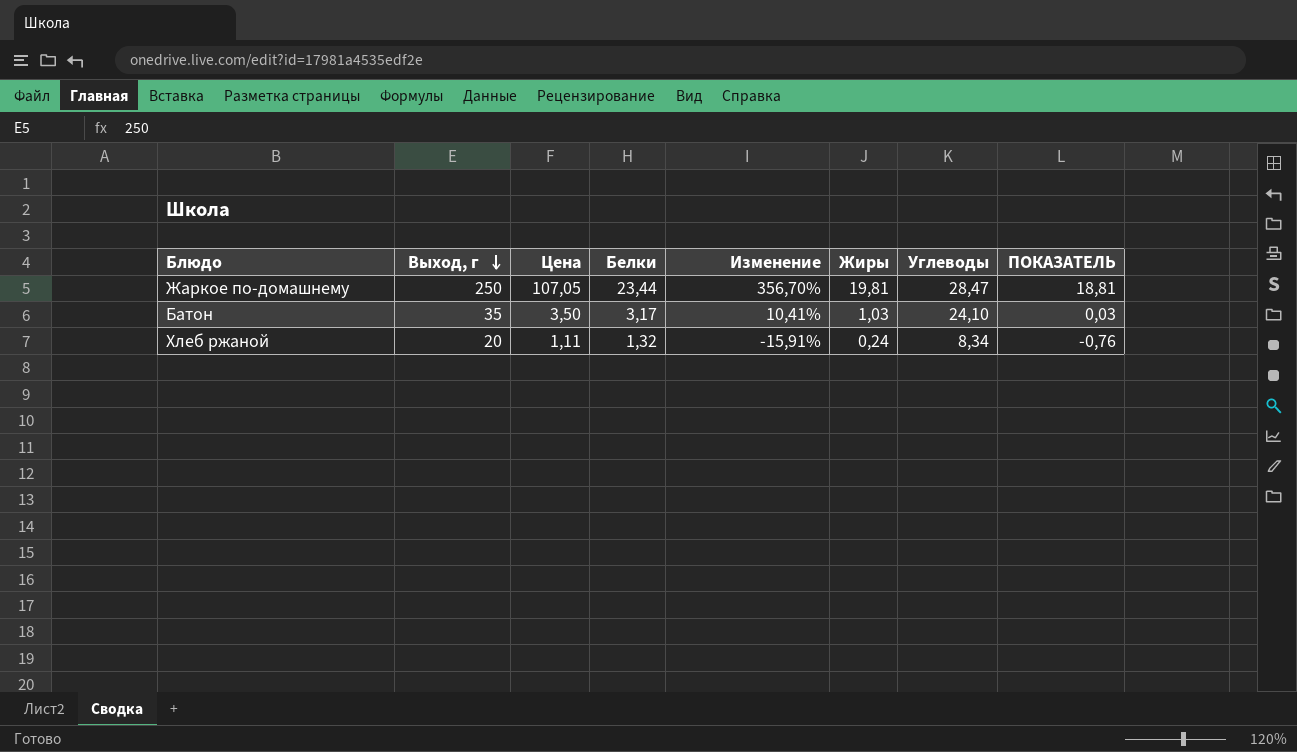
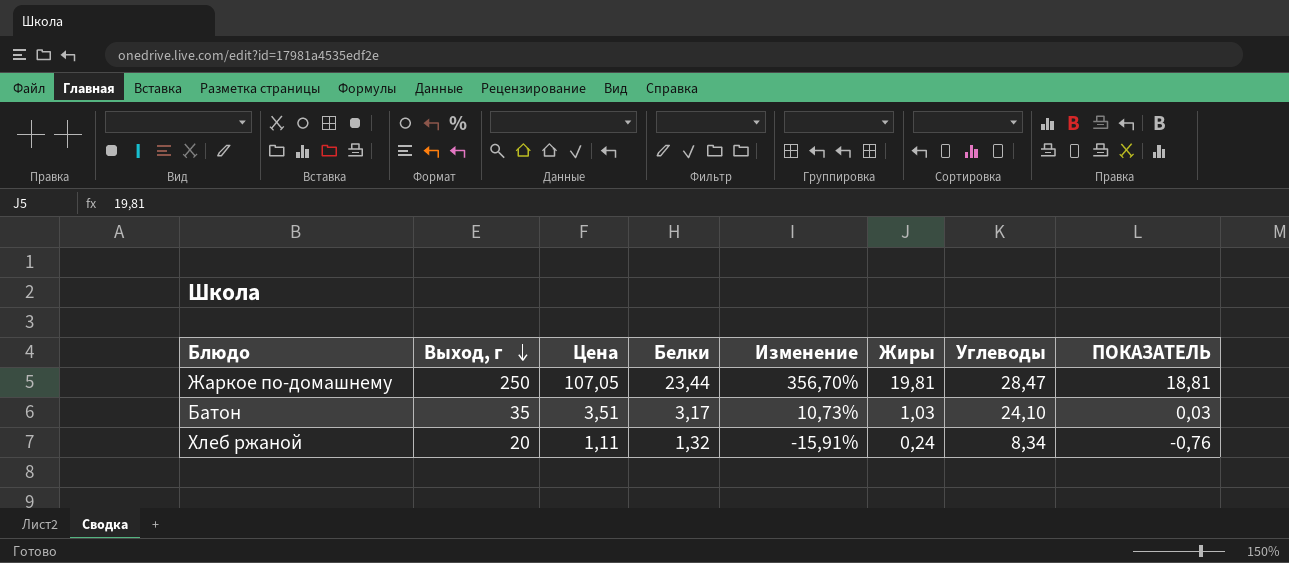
Батон | Цена: 3,50 -> 3,51
Батон | Изменение: 10,41% -> 10,73%

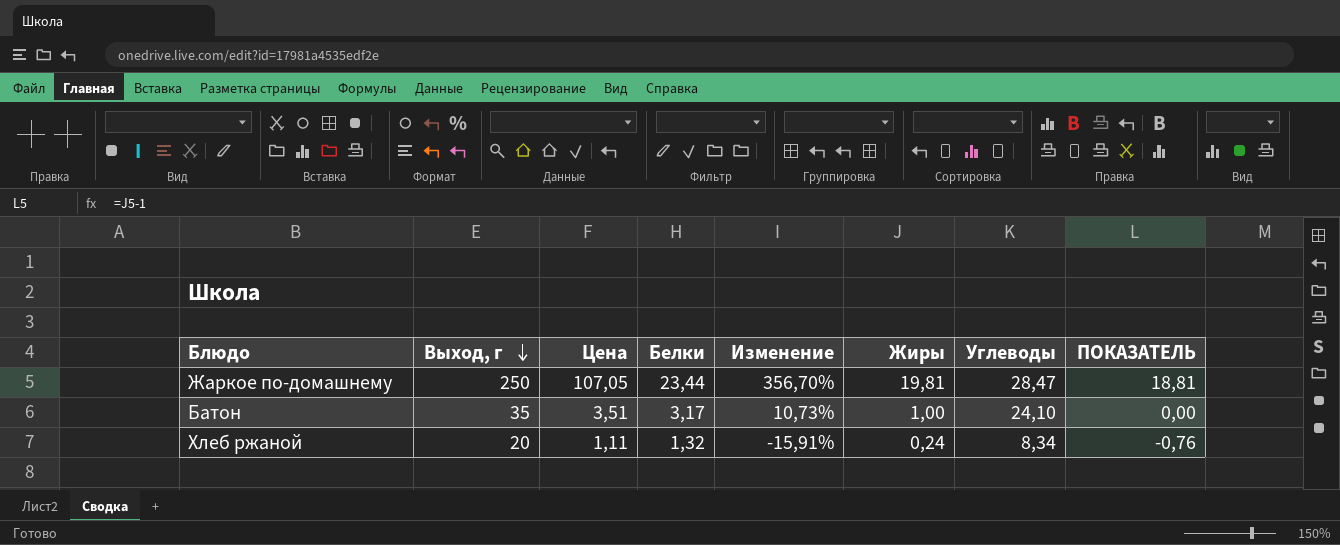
Батон | Жиры: 1,03 -> 1,00
Батон | ПОКАЗАТЕЛЬ: 0,03 -> 0,00

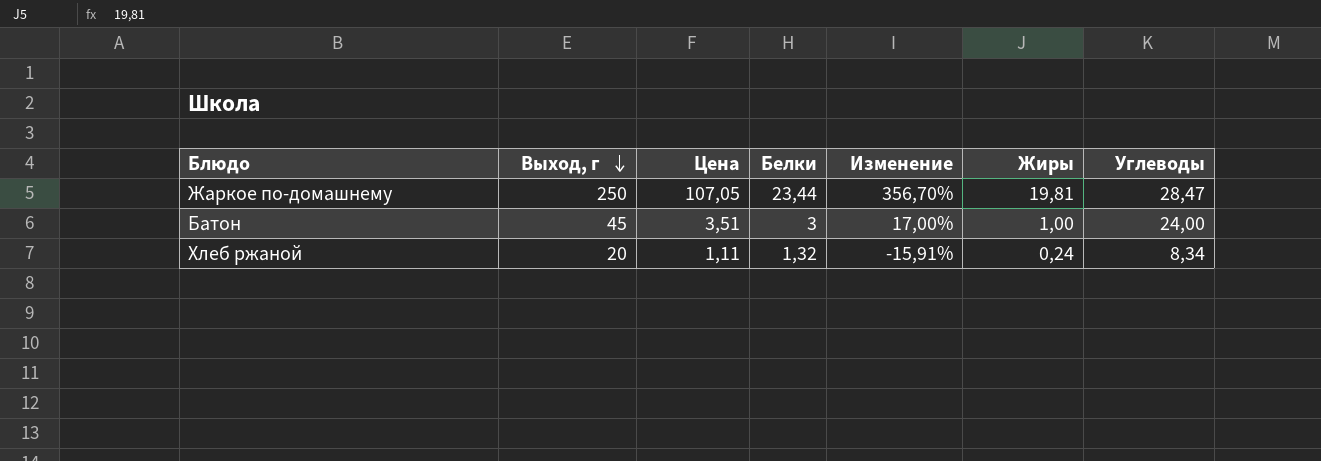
column ПОКАЗАТЕЛЬ | formula: [Жиры] - 1 -> none
Батон | Выход, г: 35 -> 45
Батон | Белки: 3,17 -> 3
Батон | Изменение: 10,73% -> 17,00%
Батон | Углеводы: 24,10 -> 24,00

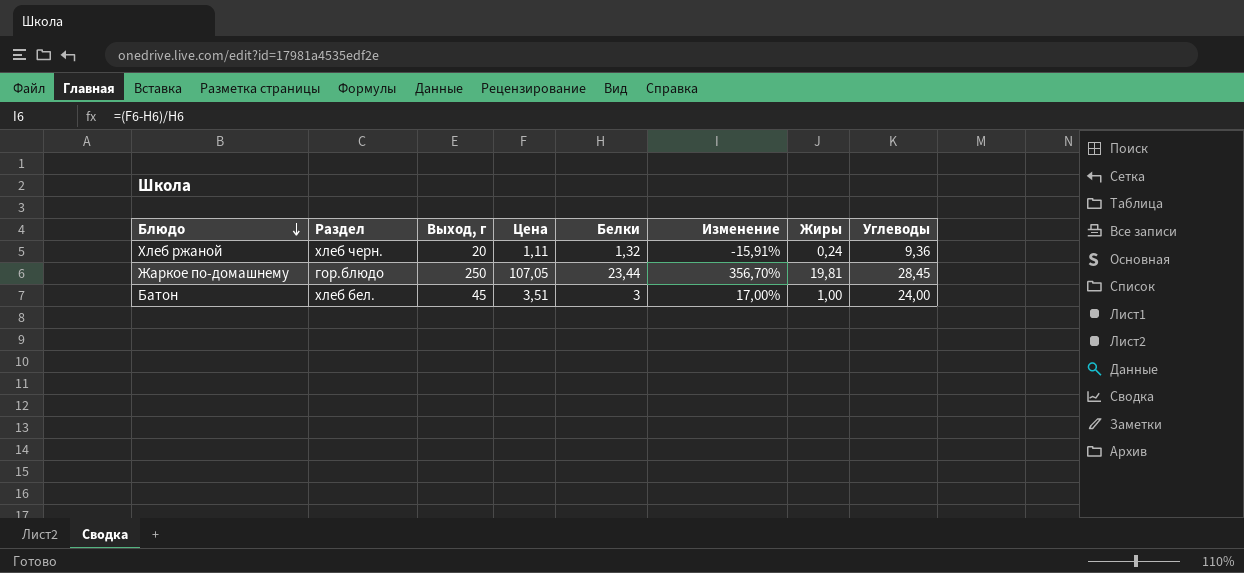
row order: Выход, г descending -> Блюдо descending
column Раздел | position: none -> 2
Хлеб ржаной | Углеводы: 8,34 -> 9,36
Жаркое по-домашнему | Углеводы: 28,47 -> 28,45

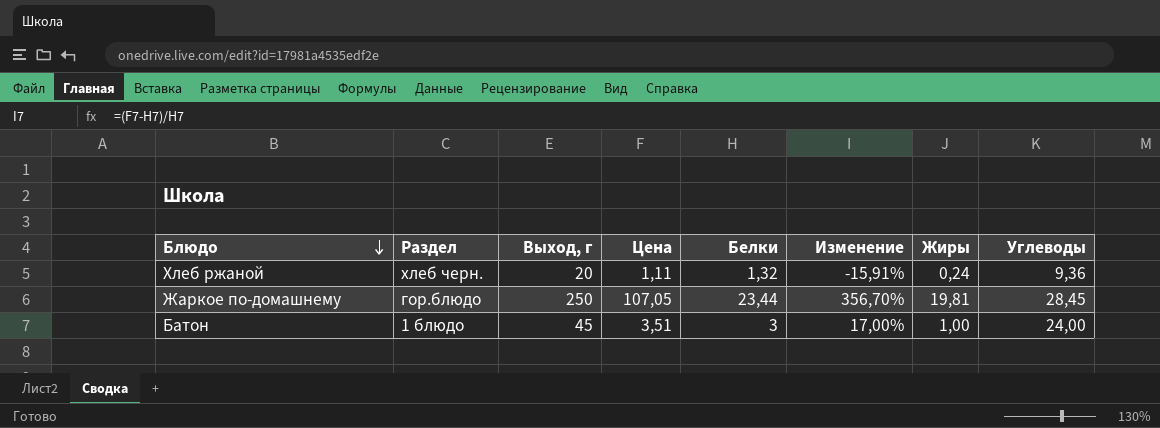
Батон | Раздел: хлеб бел. -> 1 блюдо

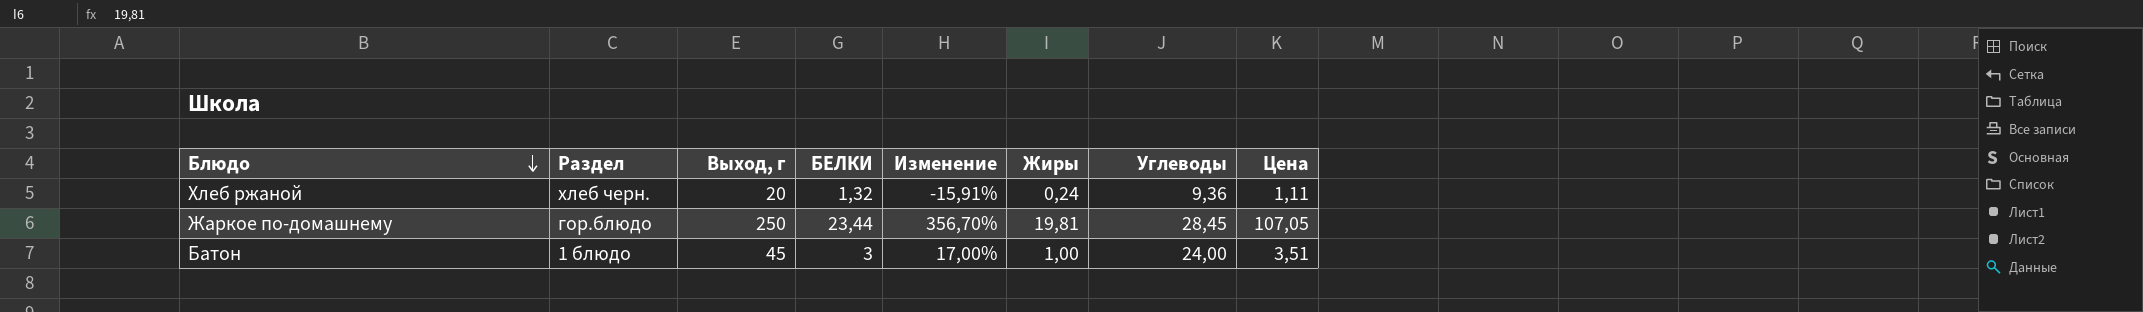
column name: Белки -> БЕЛКИ
column Цена | position: 4 -> 8

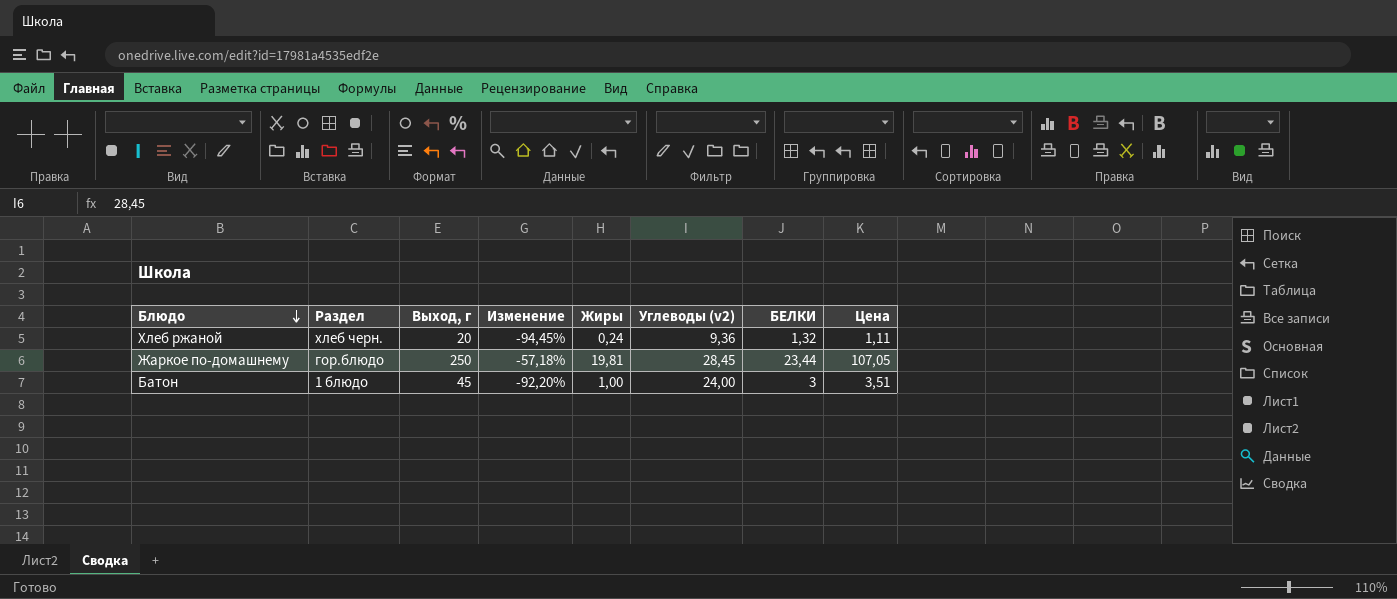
column Изменение | formula: ([Цена] - [БЕЛКИ]) / [БЕЛКИ] -> ([Цена] - [Выход, г]) / [Выход, г]
column name: Углеводы -> Углеводы (v2)
column БЕЛКИ | position: 4 -> 7

